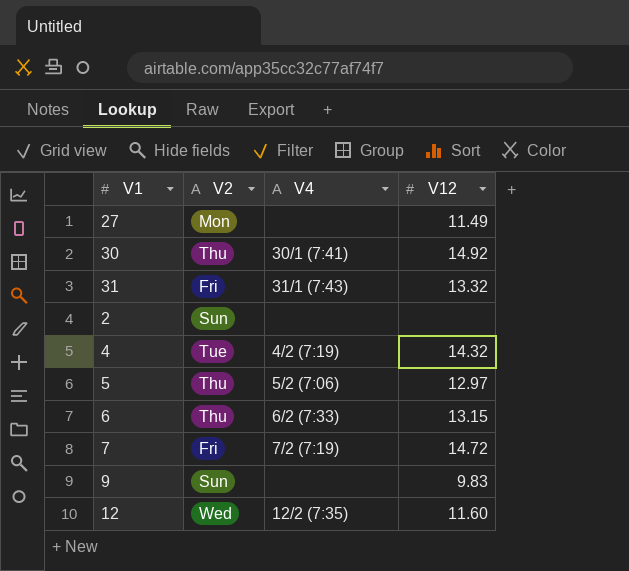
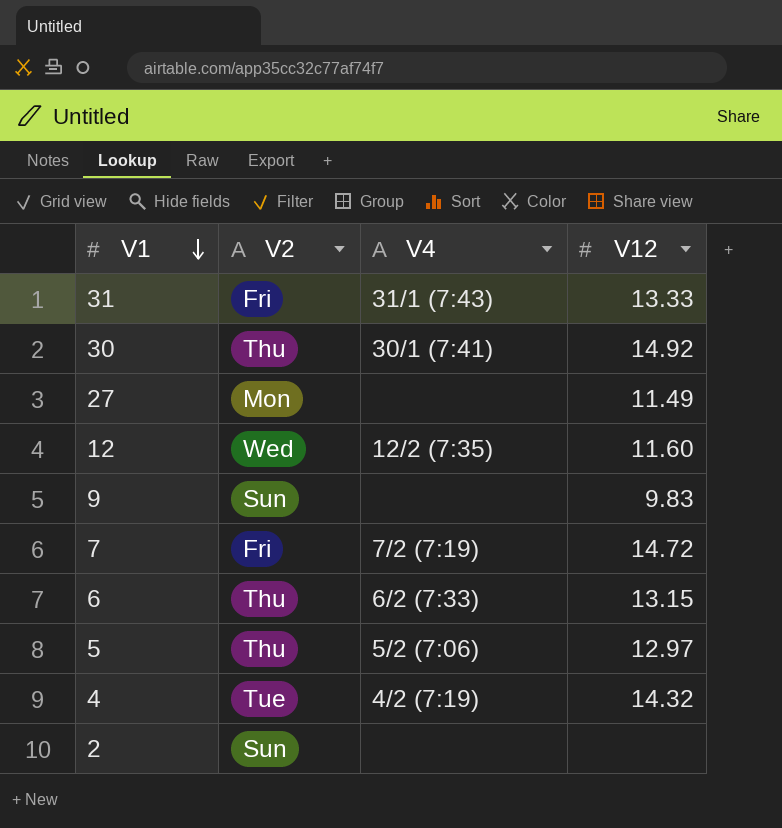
row order: none -> V1 descending
31 | V12: 13.32 -> 13.33

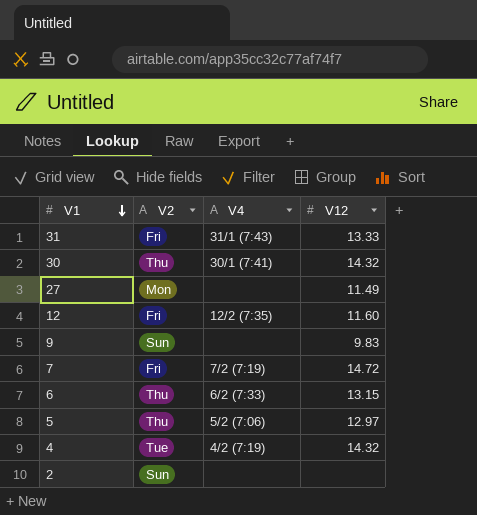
30 | V12: 14.92 -> 14.32
12 | V2: Wed -> Fri

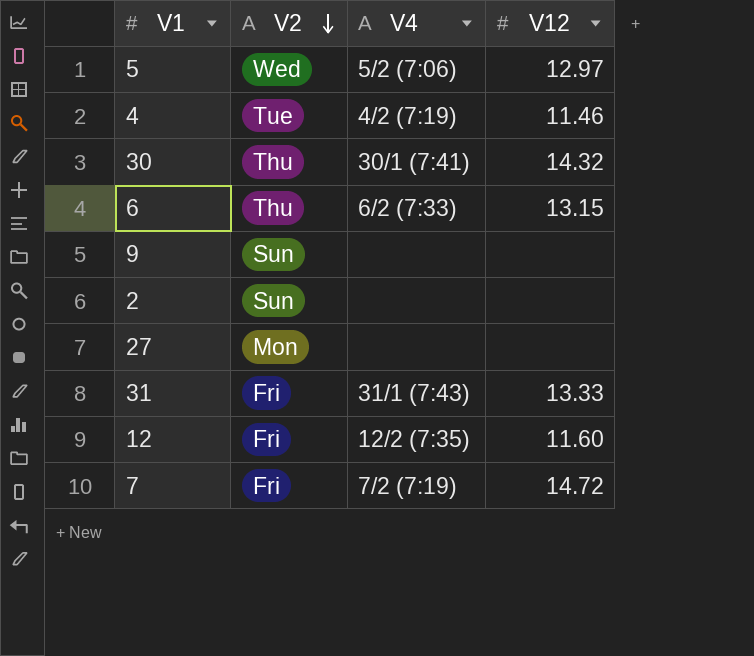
row order: V1 descending -> V2 descending
5 | V2: Thu -> Wed
4 | V12: 14.32 -> 11.46
9 | V12: 9.83 -> none
27 | V12: 11.49 -> none

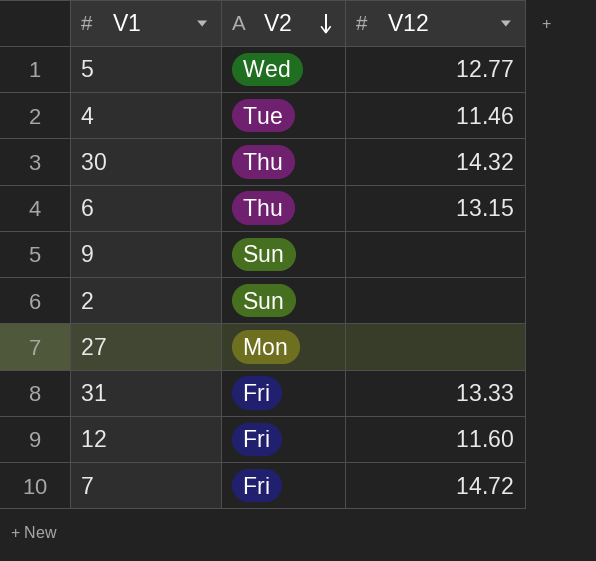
column V4 | position: 3 -> none
5 | V12: 12.97 -> 12.77

